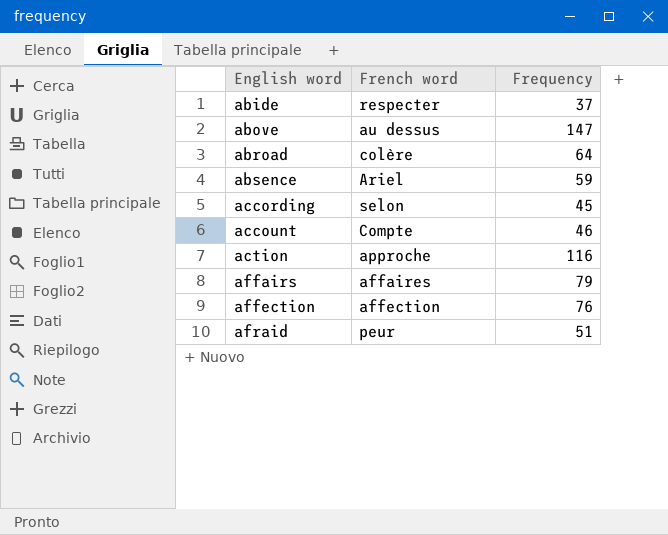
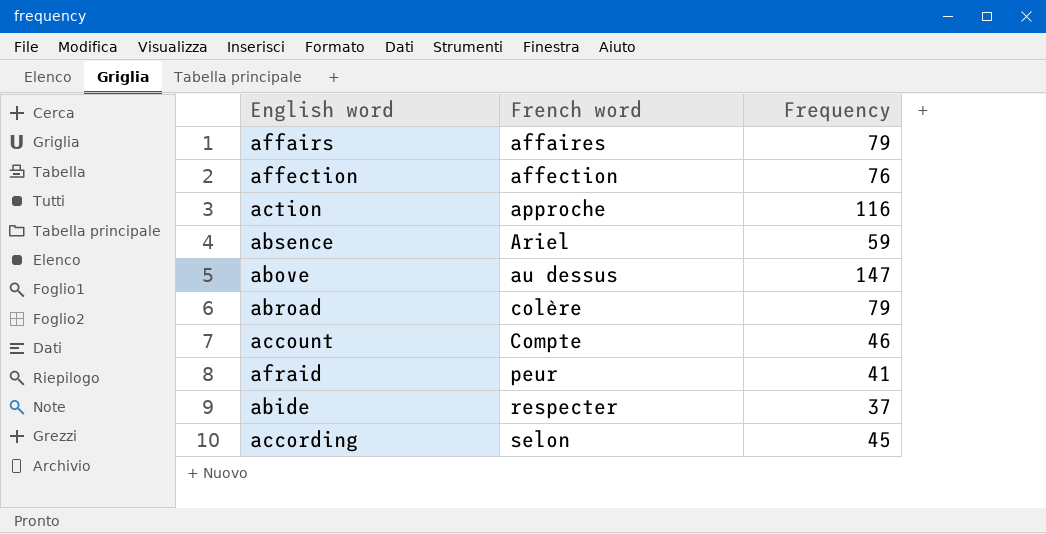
row order: English word ascending -> French word ascending
abroad | Frequency: 64 -> 79
afraid | Frequency: 51 -> 41

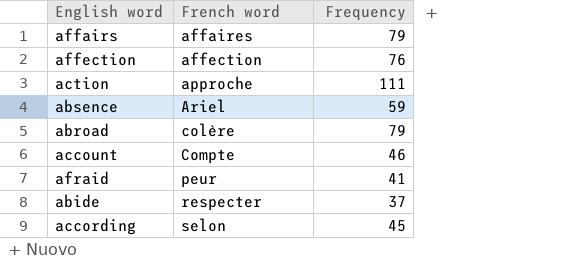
row above: au dessus | 147 -> none
action | Frequency: 116 -> 111

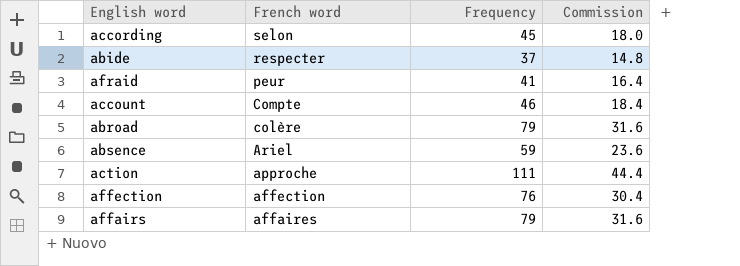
row order: French word ascending -> French word descending
column Commission | formula: none -> [Frequency] * 0.4

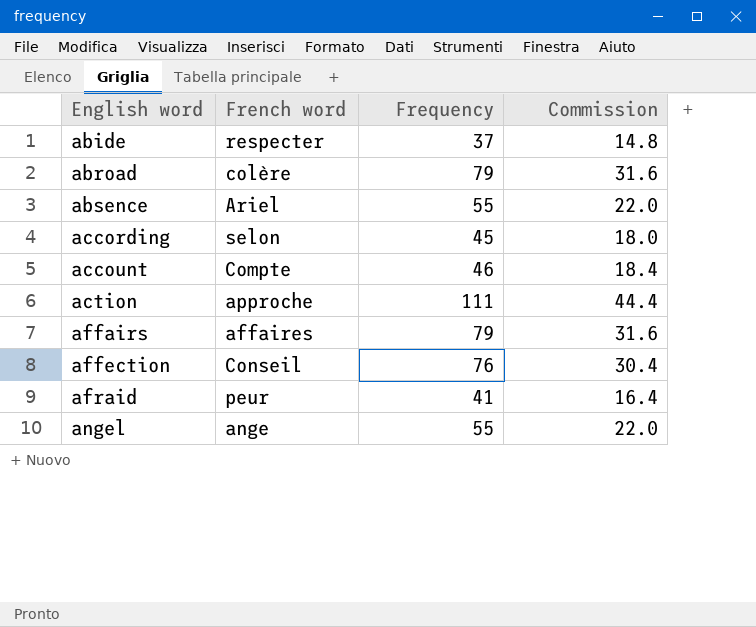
row order: French word descending -> English word ascending
absence | Frequency: 59 -> 55
absence | Commission: 23.6 -> 22.0
affection | French word: affection -> Conseil
row angel: none -> ange | 55 | 22.0

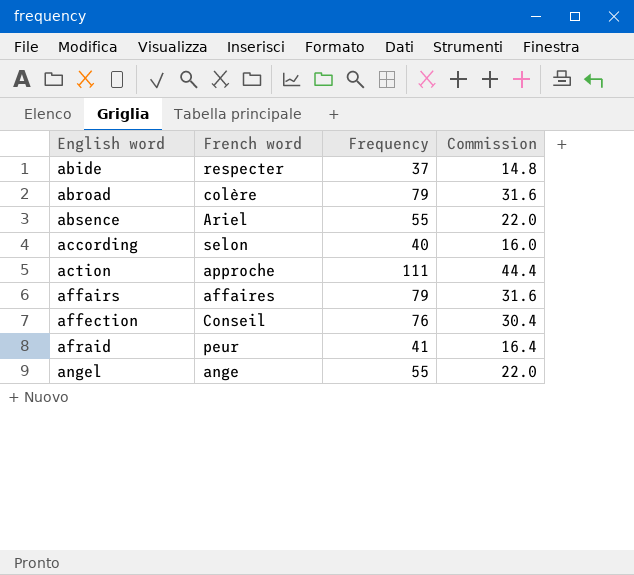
row account: Compte | 46 | 18.4 -> none
according | Frequency: 45 -> 40
according | Commission: 18.0 -> 16.0

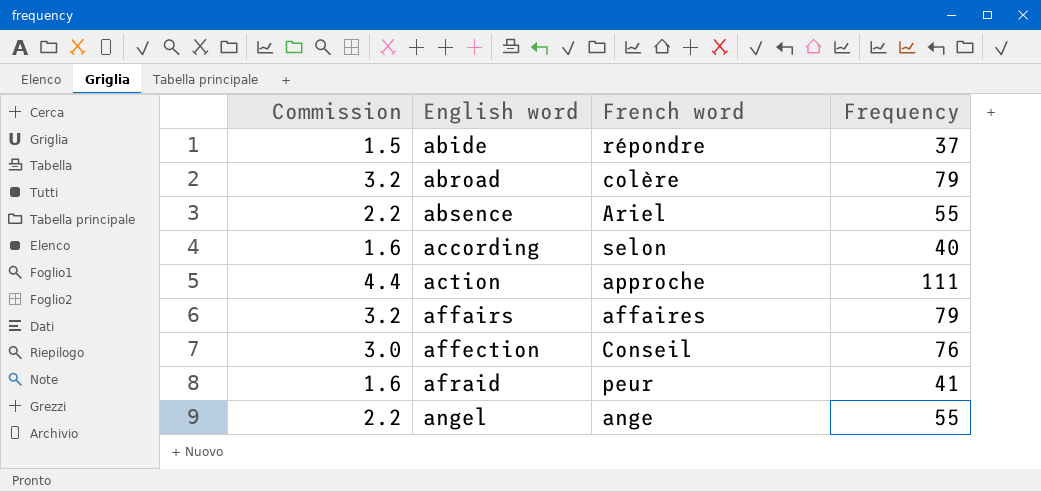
column Commission | formula: [Frequency] * 0.4 -> [Frequency] * 0.04
column Commission | position: 4 -> 1
abide | French word: respecter -> répondre

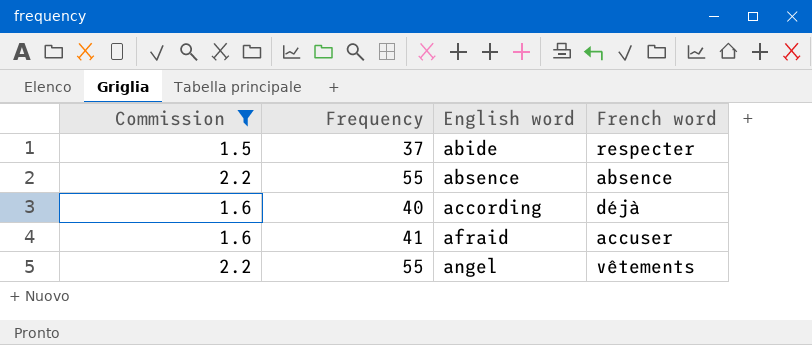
filter: none -> Commission <= 2.2
column Frequency | position: 4 -> 2
abide | French word: répondre -> respecter
absence | French word: Ariel -> absence
according | French word: selon -> déjà
afraid | French word: peur -> accuser
angel | French word: ange -> vêtements

